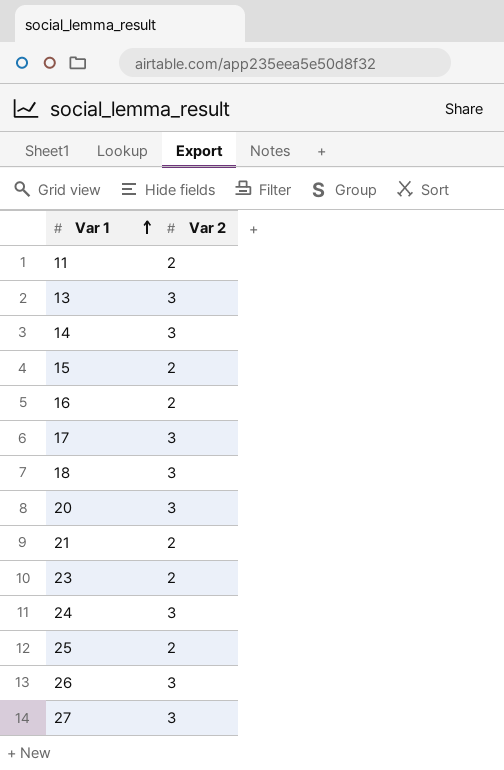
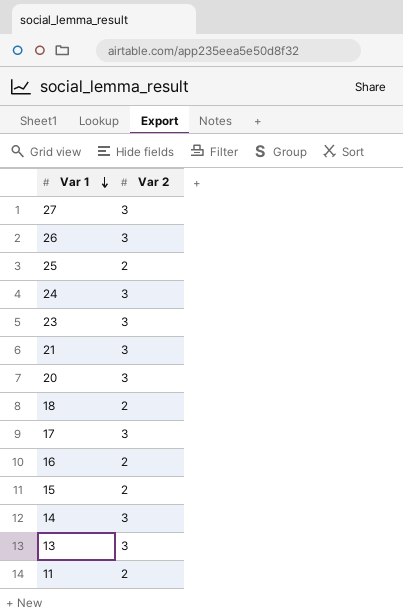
row order: Var 1 ascending -> Var 1 descending
23 | Var 2: 2 -> 3
21 | Var 2: 2 -> 3
18 | Var 2: 3 -> 2

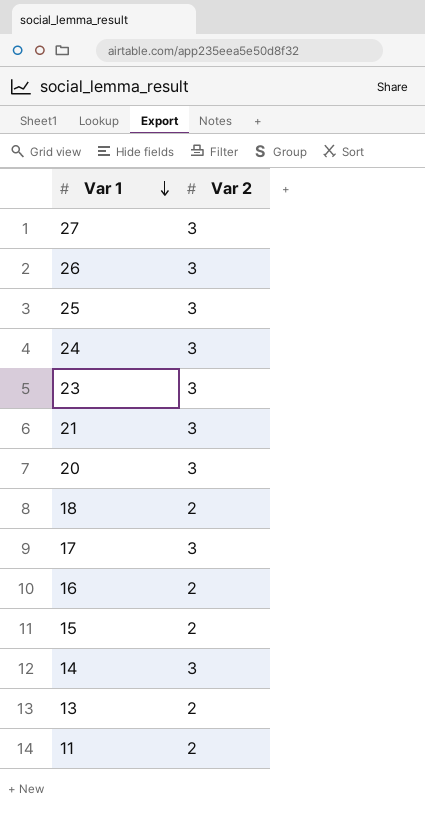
25 | Var 2: 2 -> 3
13 | Var 2: 3 -> 2

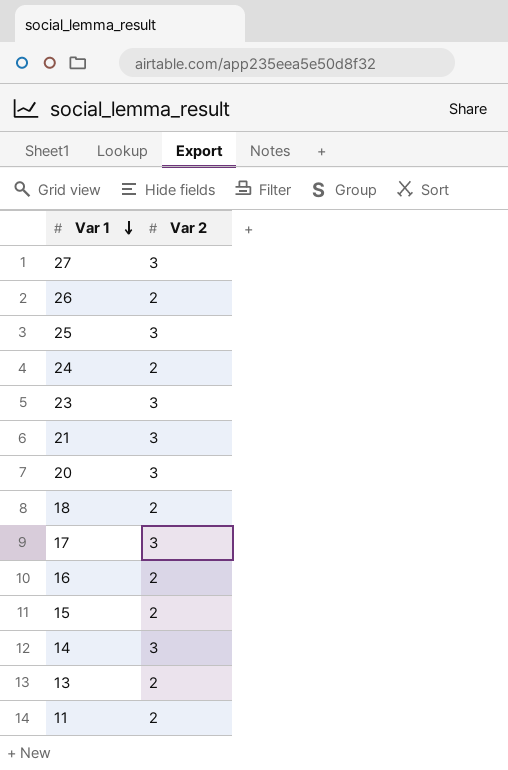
26 | Var 2: 3 -> 2
24 | Var 2: 3 -> 2

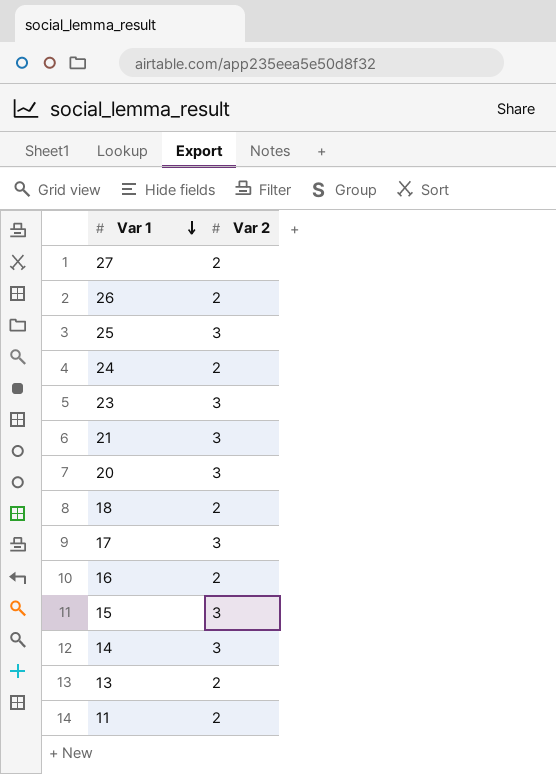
27 | Var 2: 3 -> 2
15 | Var 2: 2 -> 3

